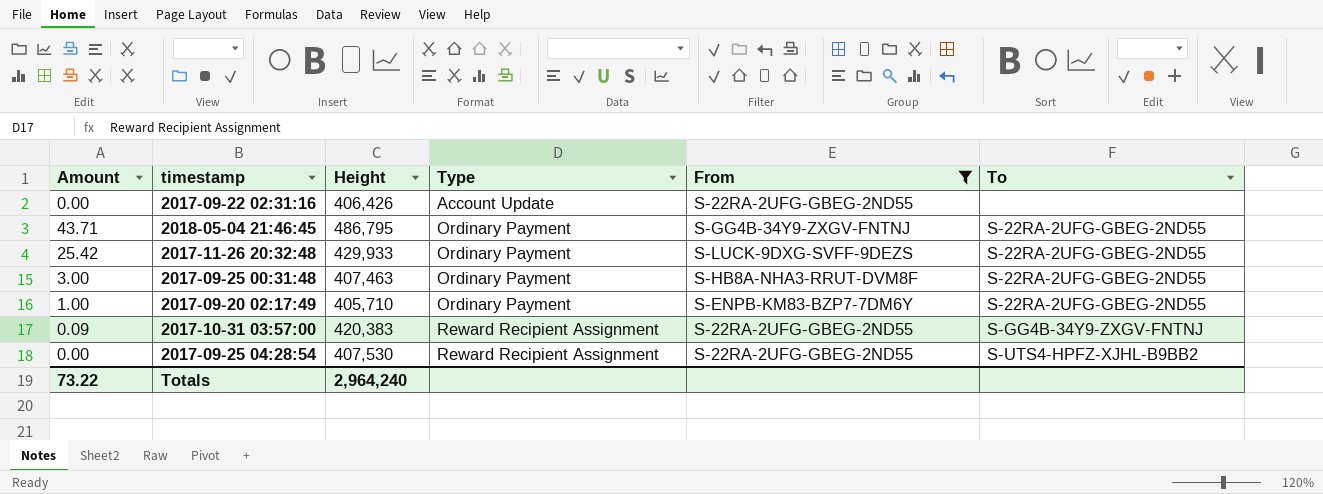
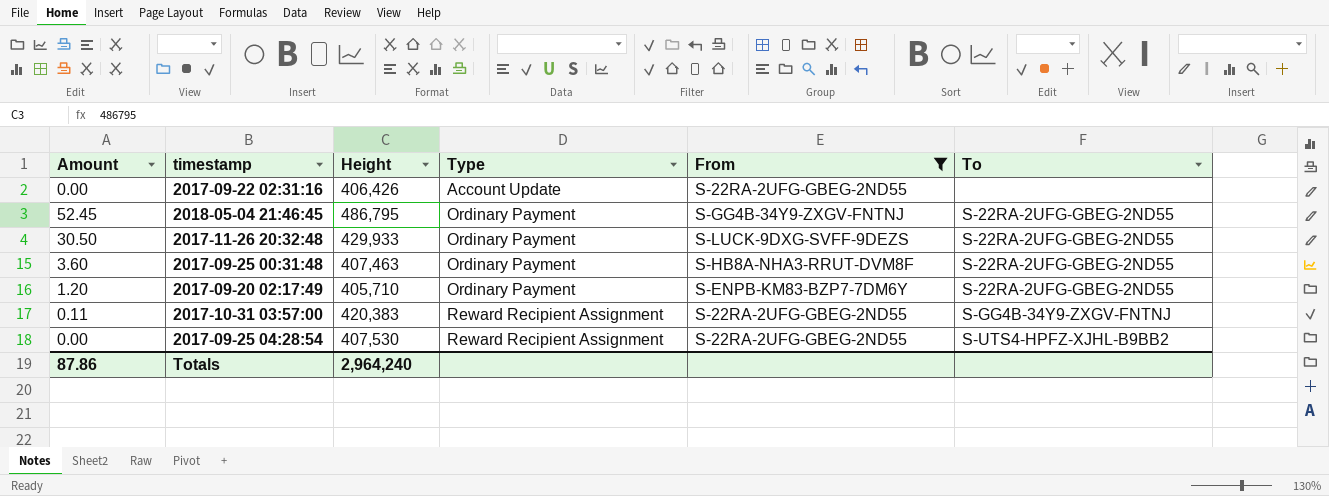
2018-05-04 21:46:45 | Amount: 43.71 -> 52.45
2017-11-26 20:32:48 | Amount: 25.42 -> 30.50
2017-09-25 00:31:48 | Amount: 3.00 -> 3.60
2017-09-20 02:17:49 | Amount: 1.00 -> 1.20
2017-10-31 03:57:00 | Amount: 0.09 -> 0.11
Totals | Amount: 73.22 -> 87.86

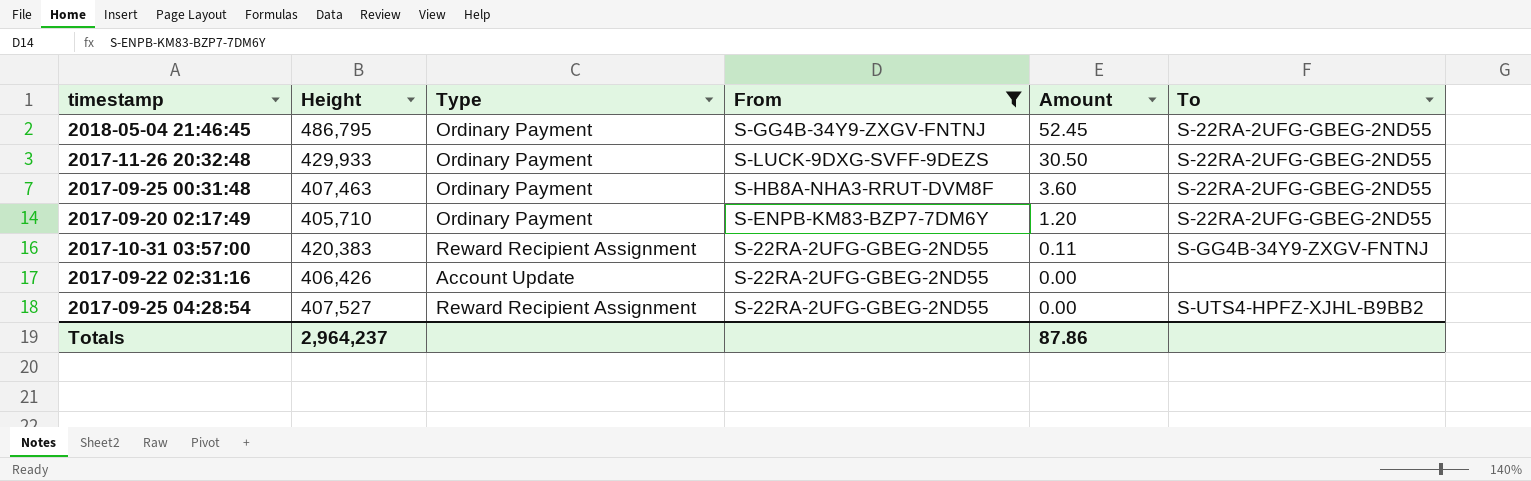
row order: Type ascending -> Amount descending
column Amount | position: 1 -> 5
2017-09-25 04:28:54 | Height: 407,530 -> 407,527
Totals | Height: 2,964,240 -> 2,964,237

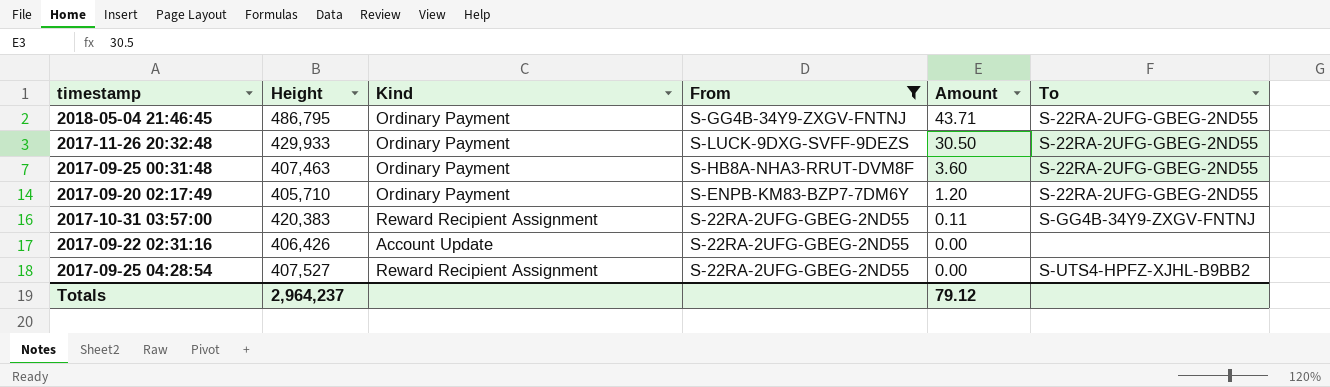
column name: Type -> Kind
2018-05-04 21:46:45 | Amount: 52.45 -> 43.71
Totals | Amount: 87.86 -> 79.12

